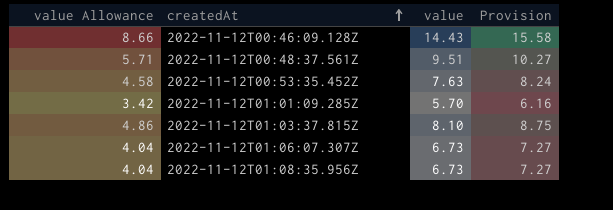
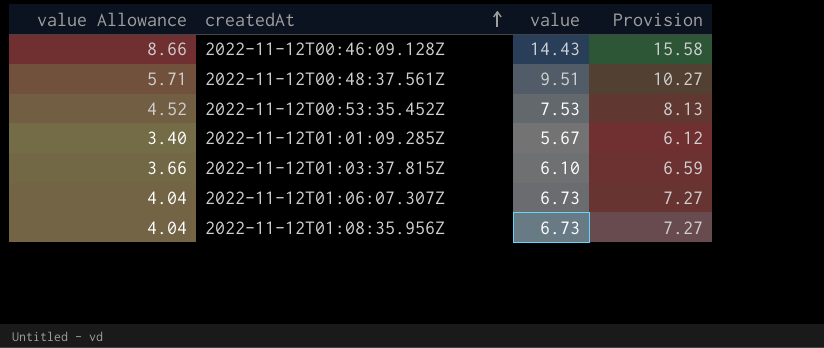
2022-11-12T00:53:35.452Z | value Allowance: 4.58 -> 4.52
2022-11-12T00:53:35.452Z | value: 7.63 -> 7.53
2022-11-12T00:53:35.452Z | Provision: 8.24 -> 8.13
2022-11-12T01:01:09.285Z | value Allowance: 3.42 -> 3.40
2022-11-12T01:01:09.285Z | value: 5.70 -> 5.67
2022-11-12T01:01:09.285Z | Provision: 6.16 -> 6.12
2022-11-12T01:03:37.815Z | value Allowance: 4.86 -> 3.66
2022-11-12T01:03:37.815Z | value: 8.10 -> 6.10
2022-11-12T01:03:37.815Z | Provision: 8.75 -> 6.59

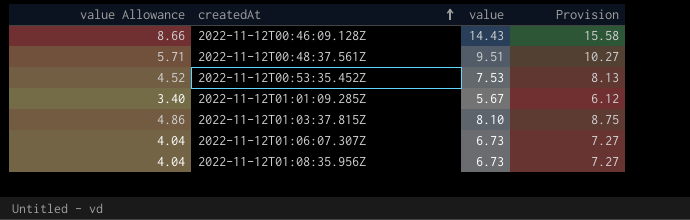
2022-11-12T01:03:37.815Z | value Allowance: 3.66 -> 4.86
2022-11-12T01:03:37.815Z | value: 6.10 -> 8.10
2022-11-12T01:03:37.815Z | Provision: 6.59 -> 8.75

